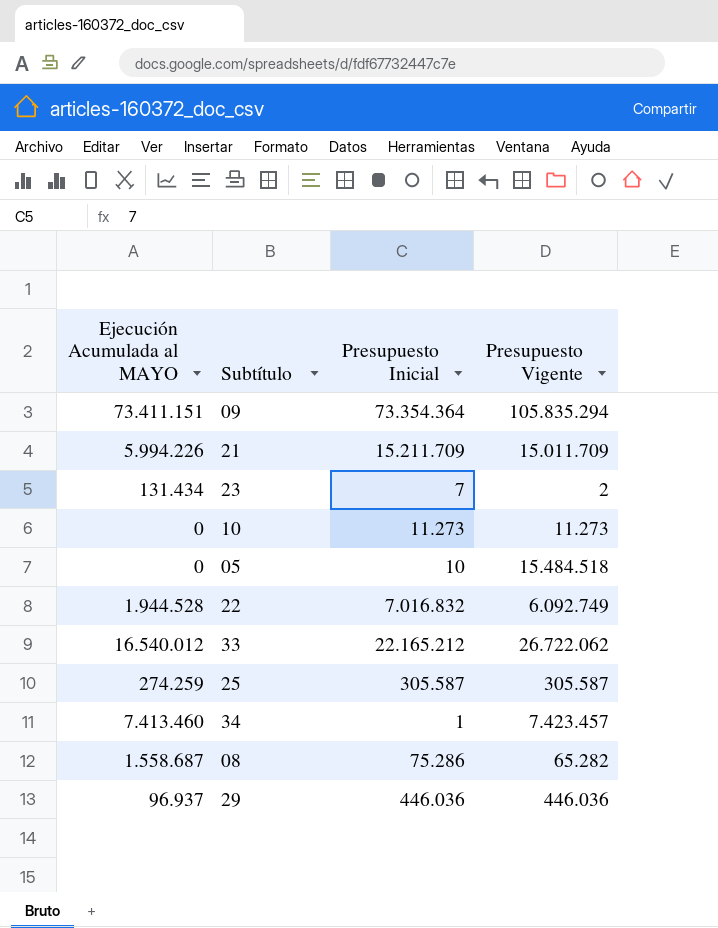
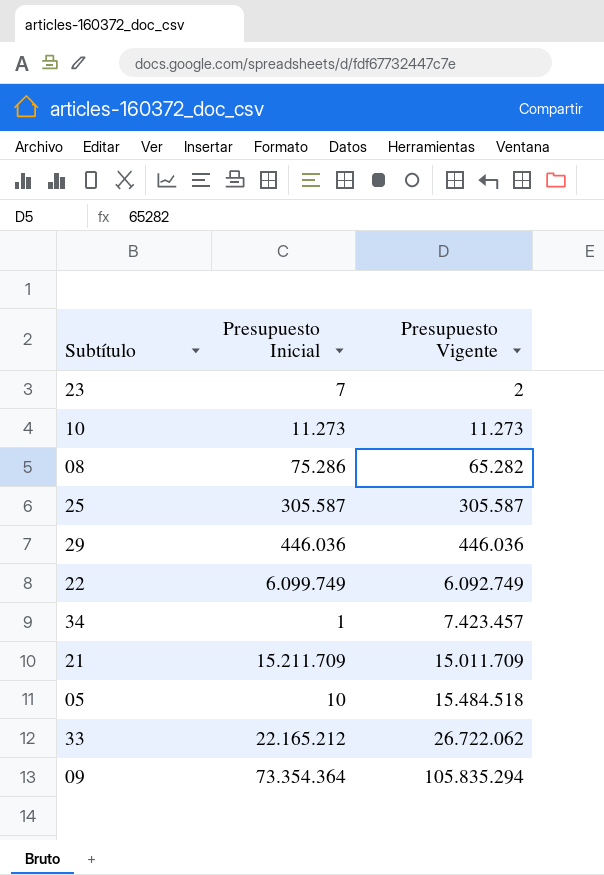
row order: none -> Presupuesto Vigente ascending
column Ejecución Acumulada al MAYO | position: 1 -> none
22 | Presupuesto Inicial: 7.016.832 -> 6.099.749

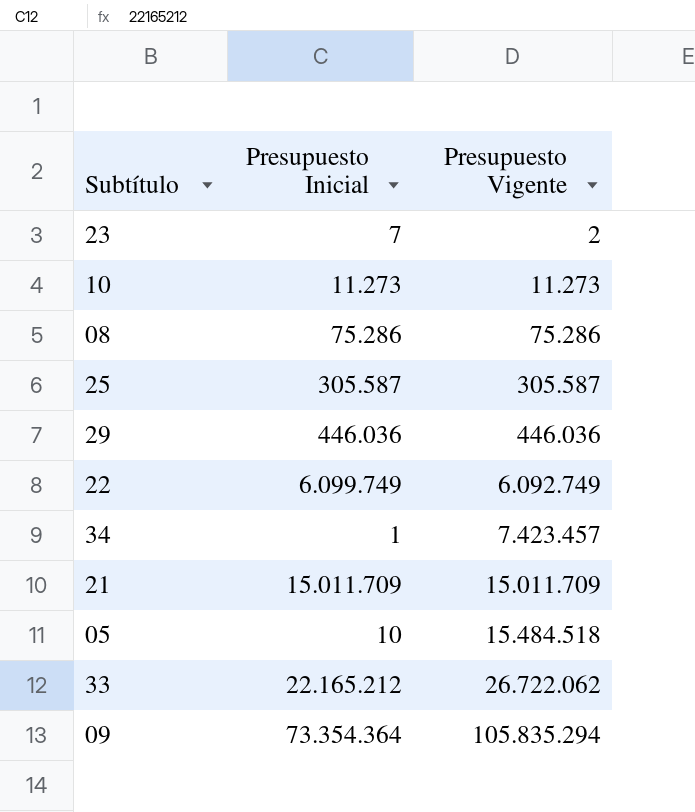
08 | Presupuesto Vigente: 65.282 -> 75.286
21 | Presupuesto Inicial: 15.211.709 -> 15.011.709

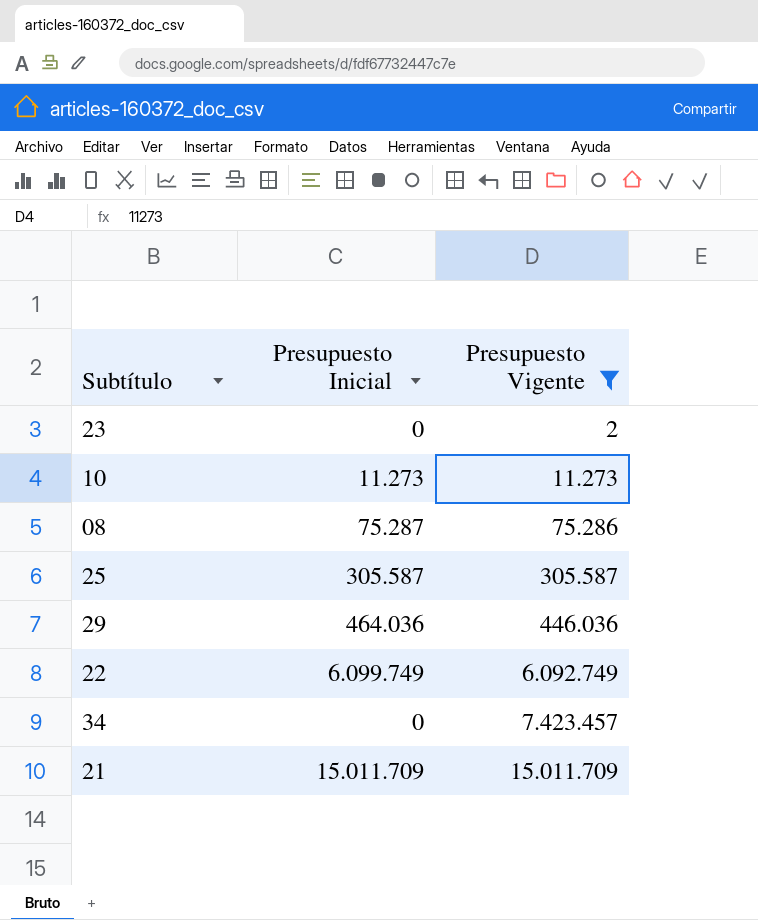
filter: none -> Presupuesto Vigente <= 15.011.709
23 | Presupuesto Inicial: 7 -> 0
08 | Presupuesto Inicial: 75.286 -> 75.287
29 | Presupuesto Inicial: 446.036 -> 464.036
34 | Presupuesto Inicial: 1 -> 0

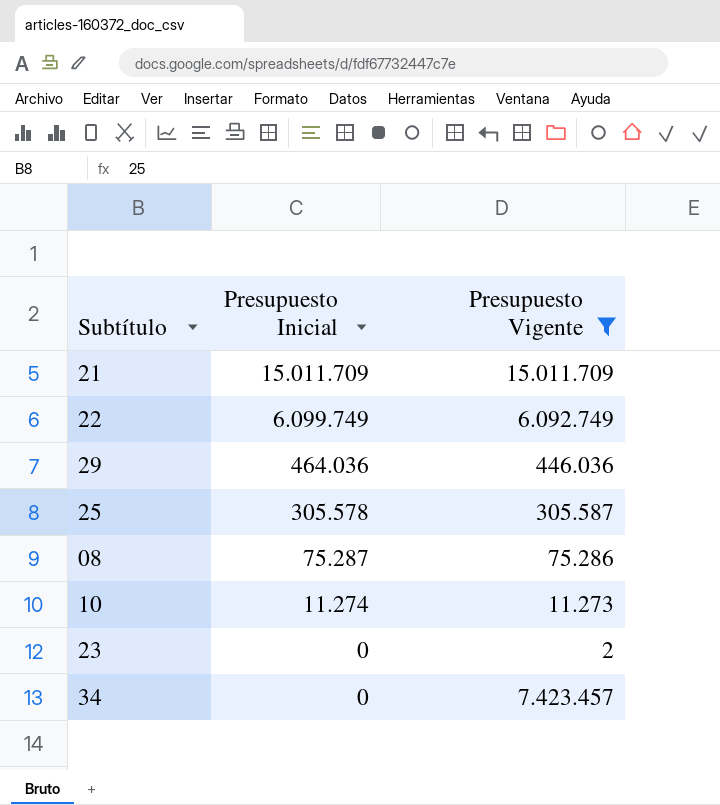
row order: Presupuesto Vigente ascending -> Presupuesto Inicial descending
25 | Presupuesto Inicial: 305.587 -> 305.578
10 | Presupuesto Inicial: 11.273 -> 11.274

